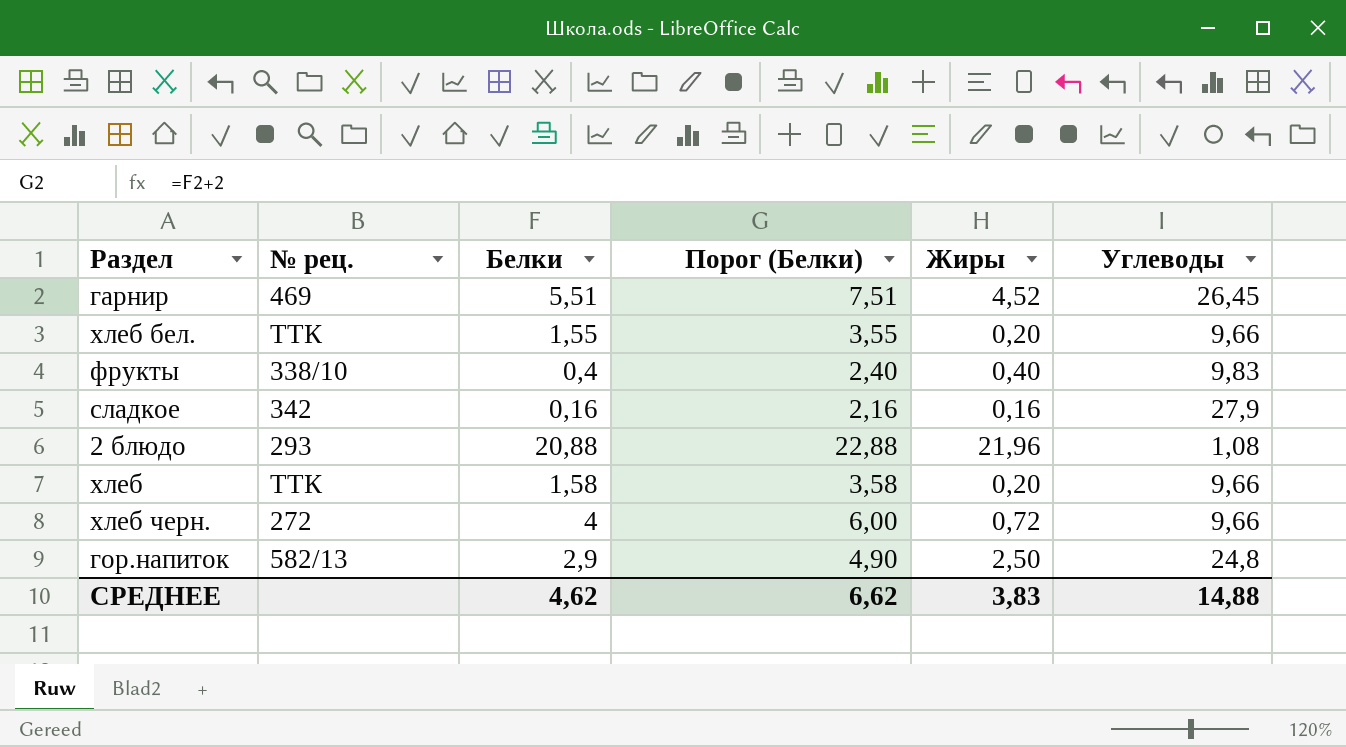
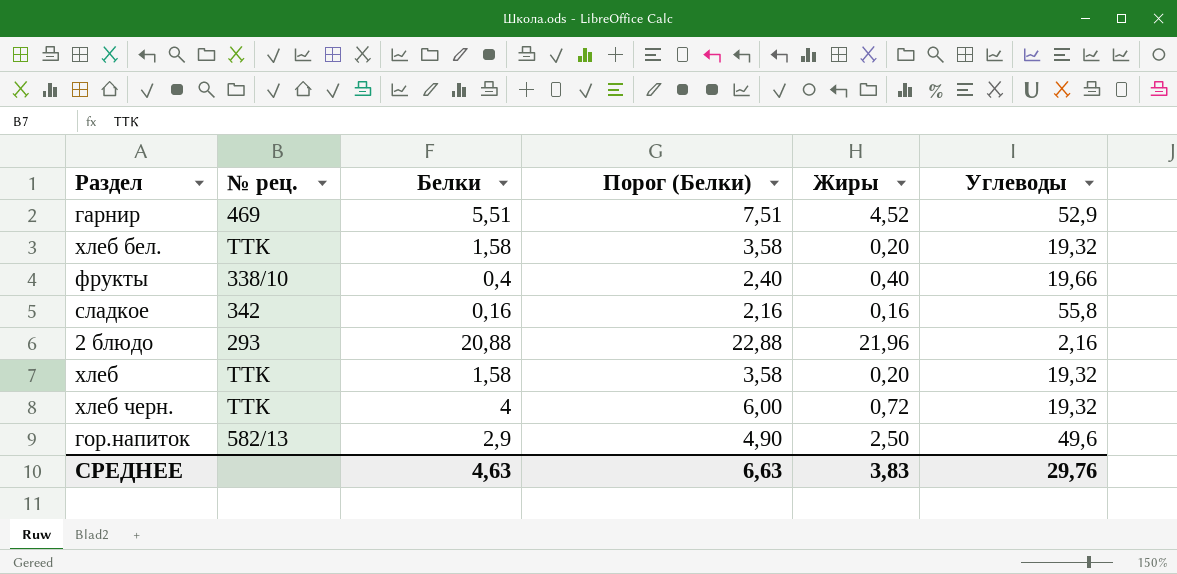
гарнир | Углеводы: 26,45 -> 52,9
хлеб бел. | Белки: 1,55 -> 1,58
хлеб бел. | Порог (Белки): 3,55 -> 3,58
хлеб бел. | Углеводы: 9,66 -> 19,32
фрукты | Углеводы: 9,83 -> 19,66
сладкое | Углеводы: 27,9 -> 55,8
2 блюдо | Углеводы: 1,08 -> 2,16
хлеб | Углеводы: 9,66 -> 19,32
хлеб черн. | № рец.: 272 -> ТТК
хлеб черн. | Углеводы: 9,66 -> 19,32
гор.напиток | Углеводы: 24,8 -> 49,6
СРЕДНЕЕ | Белки: 4,62 -> 4,63
СРЕДНЕЕ | Порог (Белки): 6,62 -> 6,63
СРЕДНЕЕ | Углеводы: 14,88 -> 29,76

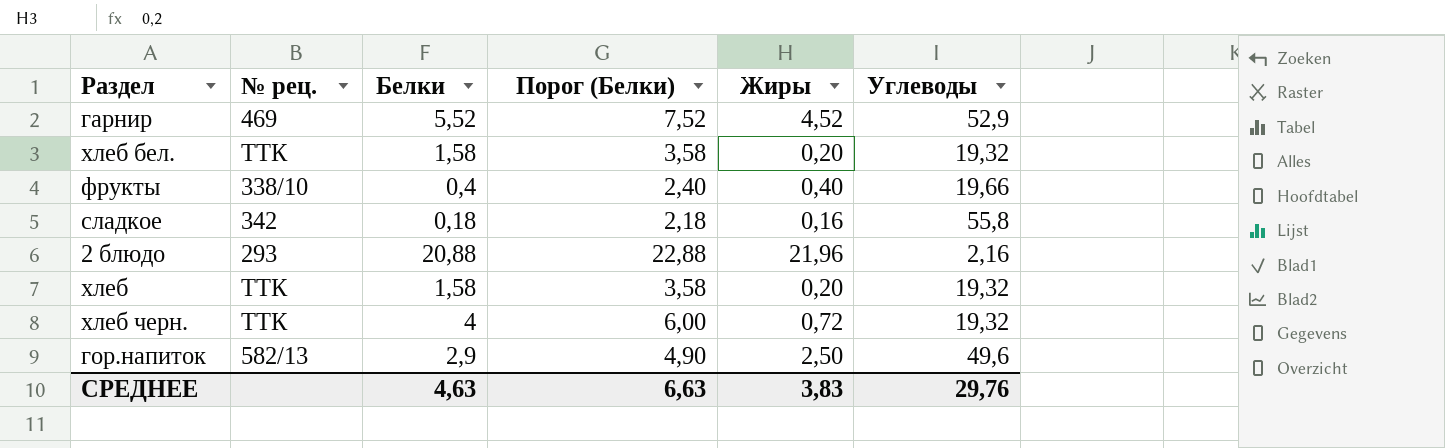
гарнир | Белки: 5,51 -> 5,52
гарнир | Порог (Белки): 7,51 -> 7,52
сладкое | Белки: 0,16 -> 0,18
сладкое | Порог (Белки): 2,16 -> 2,18

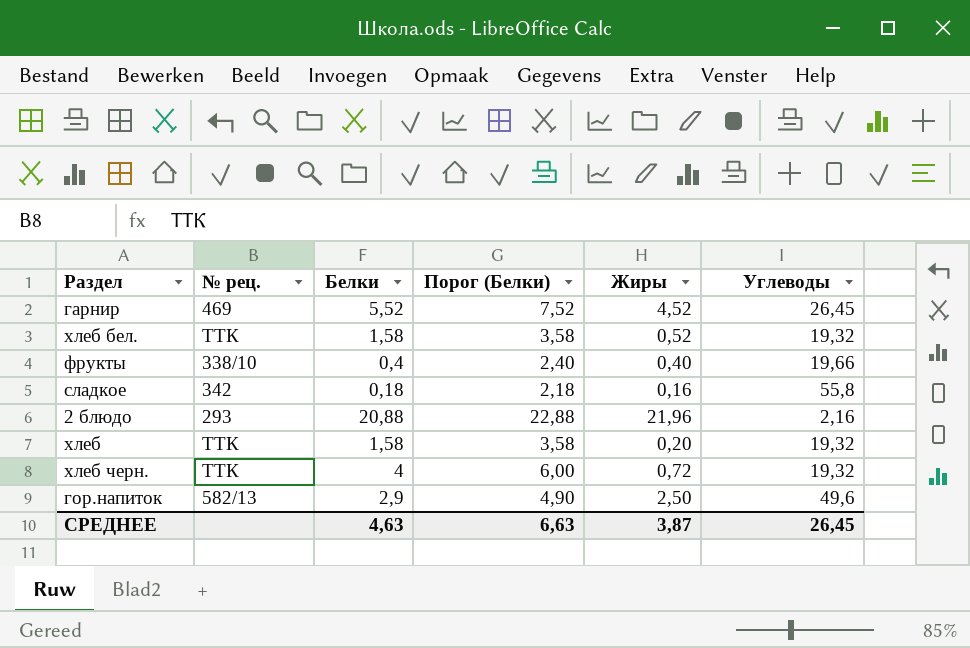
гарнир | Углеводы: 52,9 -> 26,45
хлеб бел. | Жиры: 0,20 -> 0,52
СРЕДНЕЕ | Жиры: 3,83 -> 3,87
СРЕДНЕЕ | Углеводы: 29,76 -> 26,45

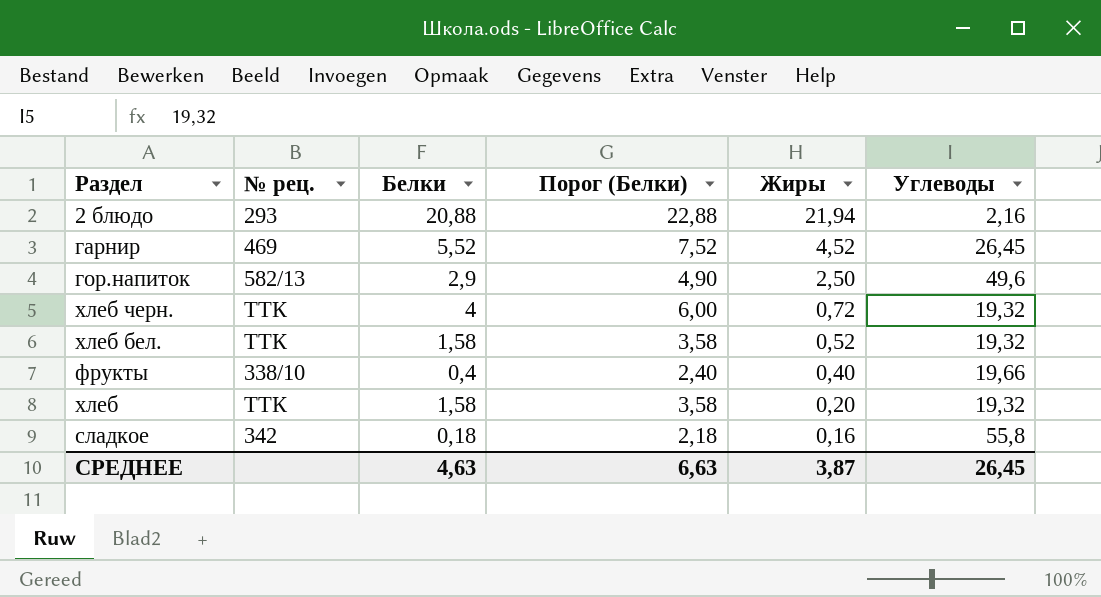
row order: none -> Жиры descending
2 блюдо | Жиры: 21,96 -> 21,94

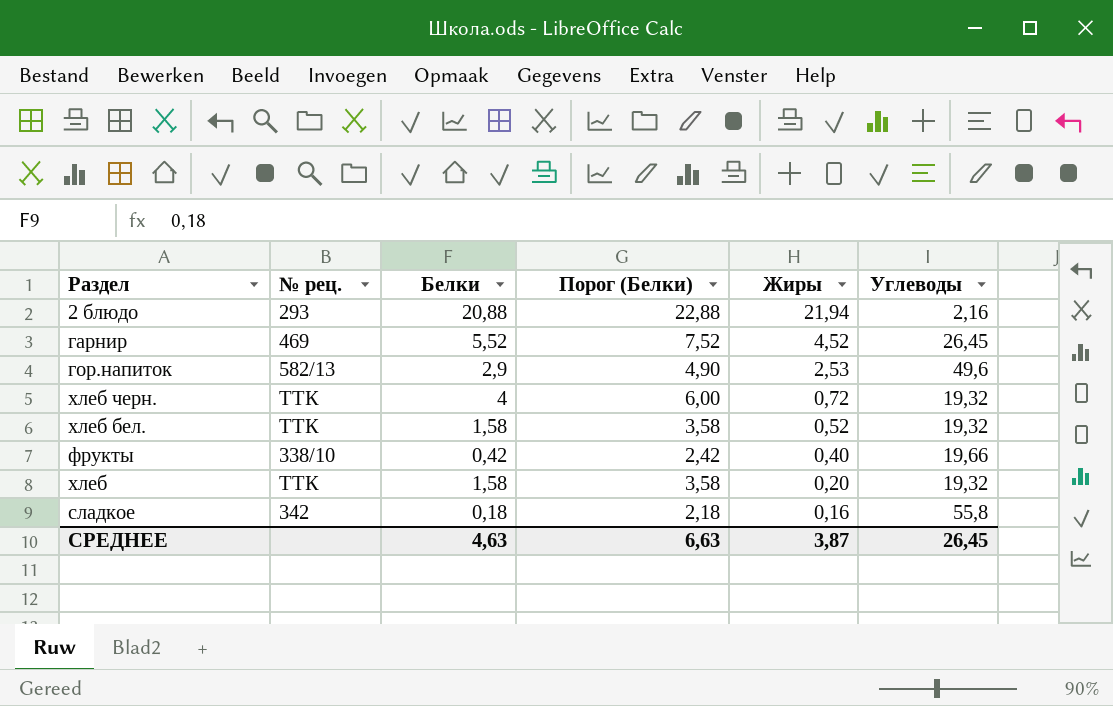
гор.напиток | Жиры: 2,50 -> 2,53
фрукты | Белки: 0,4 -> 0,42
фрукты | Порог (Белки): 2,40 -> 2,42

